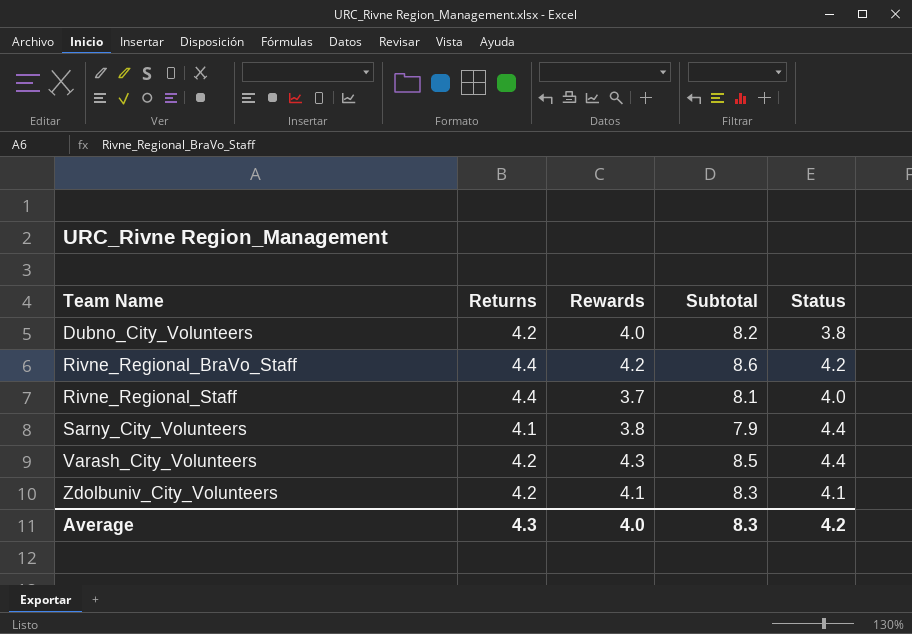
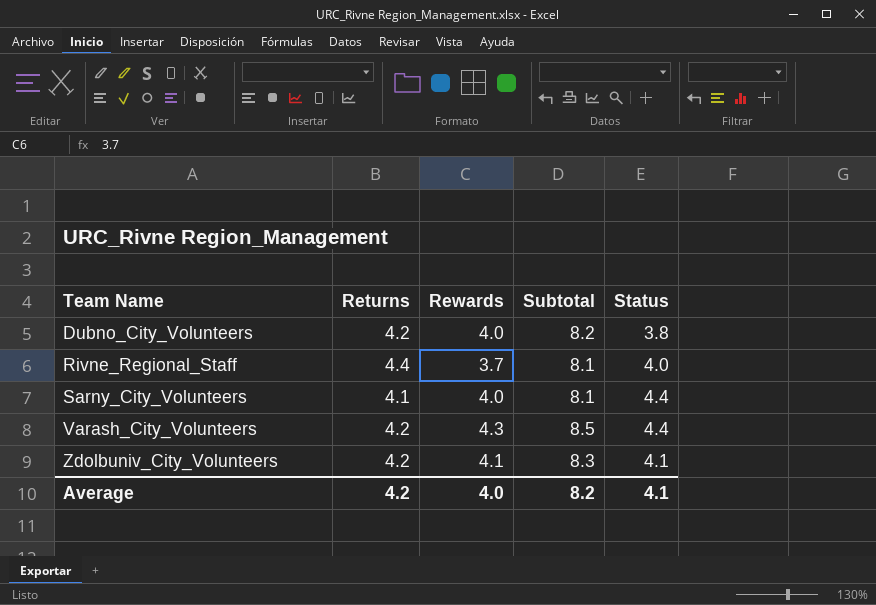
row Rivne_Regional_BraVo_Staff: 4.4 | 4.2 | 8.6 | 4.2 -> none
Sarny_City_Volunteers | Rewards: 3.8 -> 4.0
Sarny_City_Volunteers | Subtotal: 7.9 -> 8.1
Average | Returns: 4.3 -> 4.2
Average | Subtotal: 8.3 -> 8.2
Average | Status: 4.2 -> 4.1

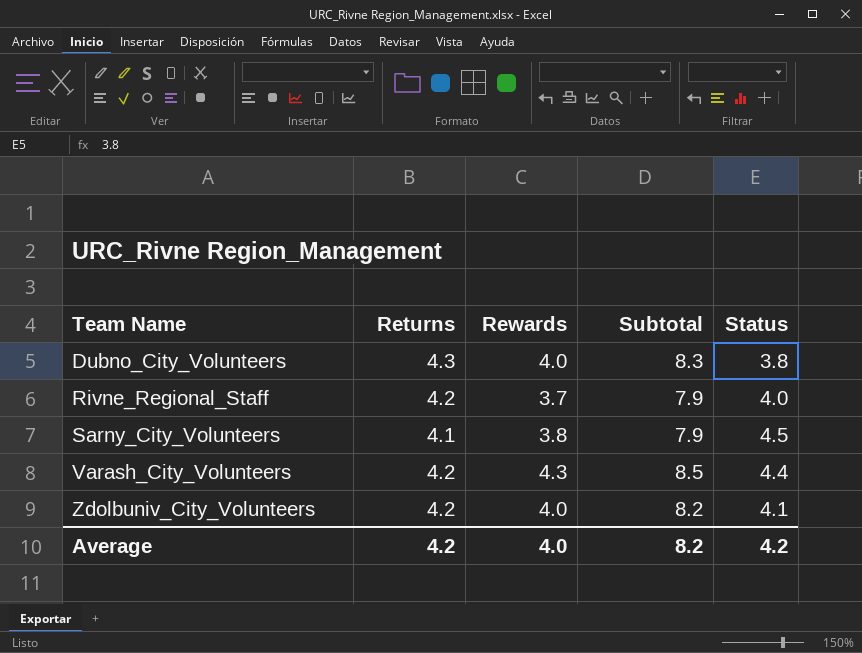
Dubno_City_Volunteers | Returns: 4.2 -> 4.3
Dubno_City_Volunteers | Subtotal: 8.2 -> 8.3
Rivne_Regional_Staff | Returns: 4.4 -> 4.2
Rivne_Regional_Staff | Subtotal: 8.1 -> 7.9
Sarny_City_Volunteers | Rewards: 4.0 -> 3.8
Sarny_City_Volunteers | Subtotal: 8.1 -> 7.9
Sarny_City_Volunteers | Status: 4.4 -> 4.5
Zdolbuniv_City_Volunteers | Rewards: 4.1 -> 4.0
Zdolbuniv_City_Volunteers | Subtotal: 8.3 -> 8.2
Average | Status: 4.1 -> 4.2

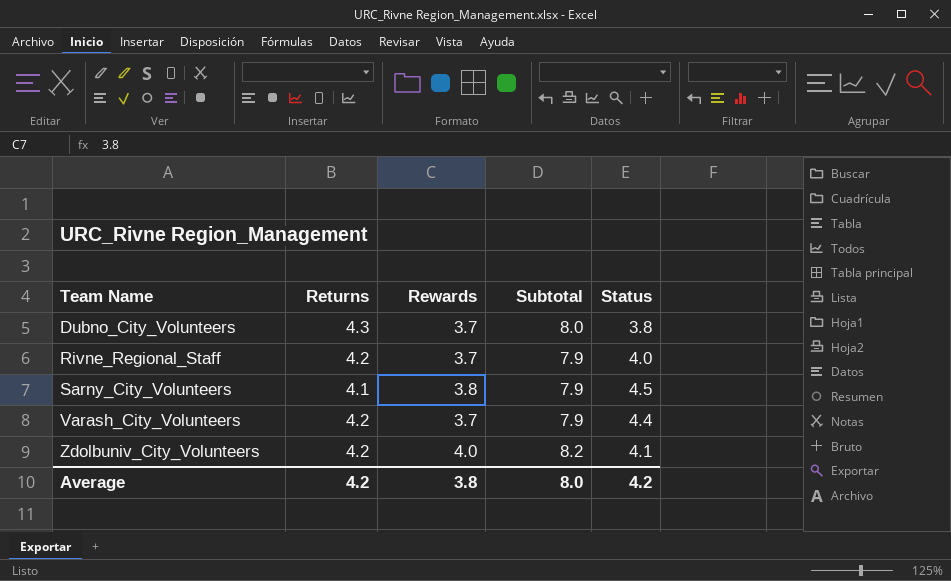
Dubno_City_Volunteers | Rewards: 4.0 -> 3.7
Dubno_City_Volunteers | Subtotal: 8.3 -> 8.0
Varash_City_Volunteers | Rewards: 4.3 -> 3.7
Varash_City_Volunteers | Subtotal: 8.5 -> 7.9
Average | Rewards: 4.0 -> 3.8
Average | Subtotal: 8.2 -> 8.0

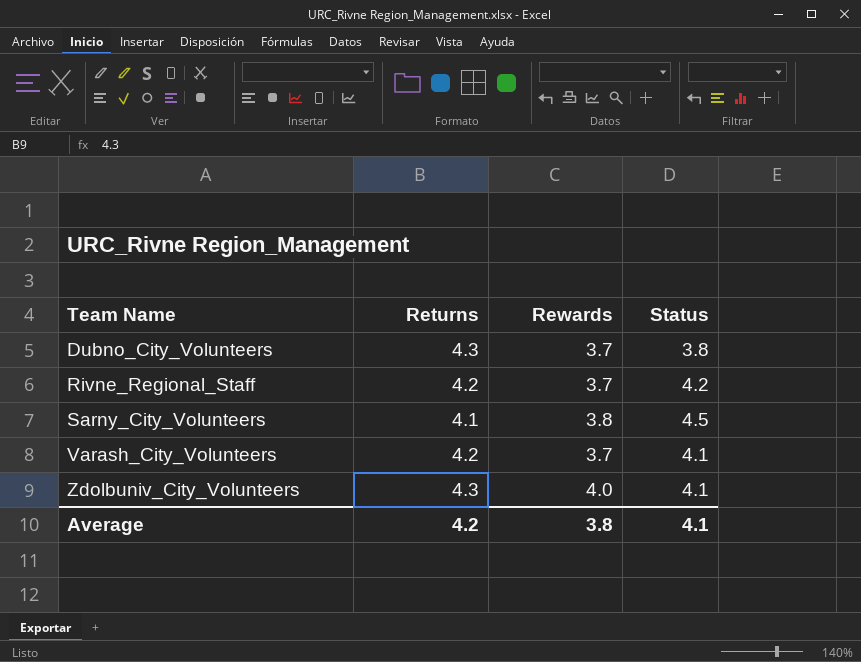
column Subtotal | formula: [Returns] + [Rewards] -> none
Rivne_Regional_Staff | Status: 4.0 -> 4.2
Varash_City_Volunteers | Status: 4.4 -> 4.1
Zdolbuniv_City_Volunteers | Returns: 4.2 -> 4.3
Average | Status: 4.2 -> 4.1

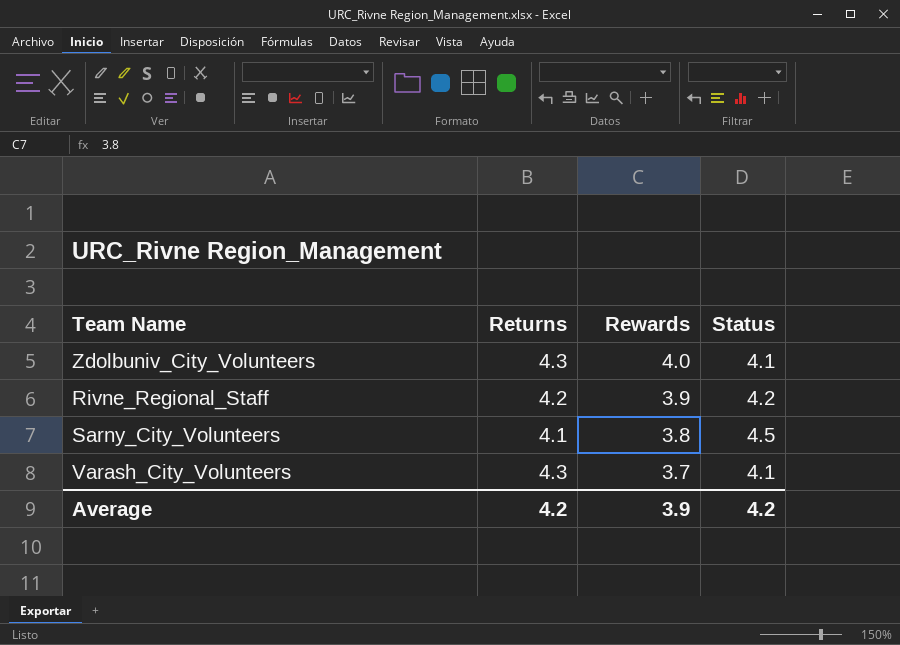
row order: Team Name ascending -> Rewards descending
row Dubno_City_Volunteers: 4.3 | 3.7 | 3.8 -> none
Rivne_Regional_Staff | Rewards: 3.7 -> 3.9
Varash_City_Volunteers | Returns: 4.2 -> 4.3
Average | Rewards: 3.8 -> 3.9
Average | Status: 4.1 -> 4.2

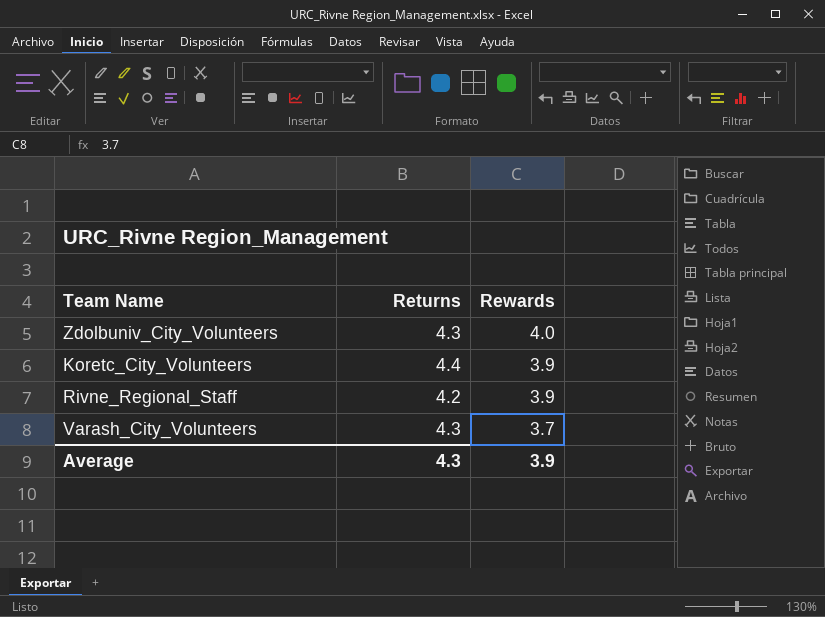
column Status | position: 4 -> none
row Sarny_City_Volunteers: 4.1 | 3.8 | 4.5 -> none
row Koretc_City_Volunteers: none -> 4.4 | 3.9
Average | Returns: 4.2 -> 4.3

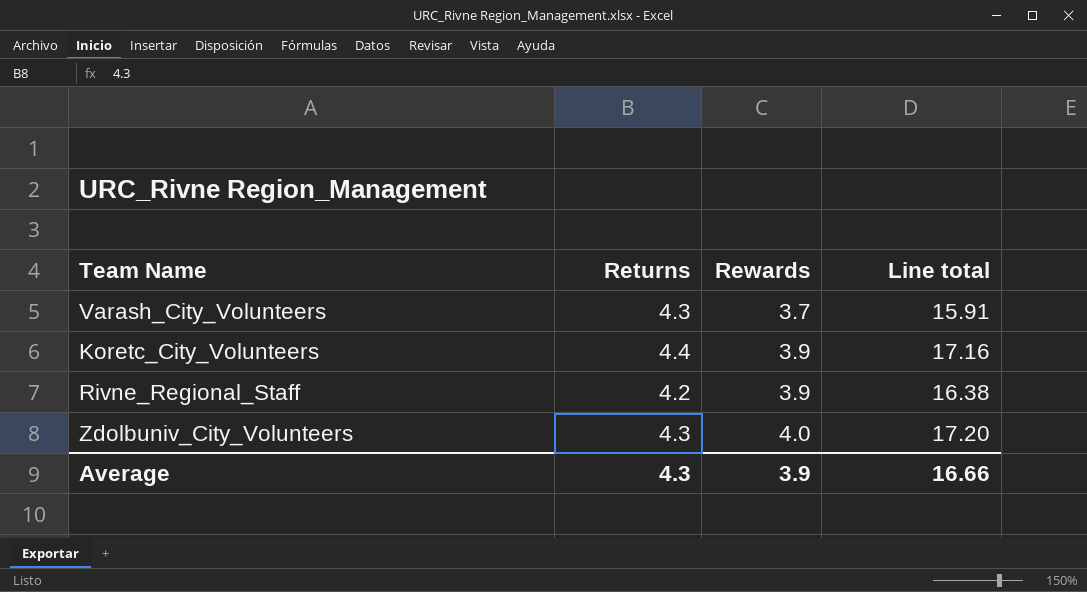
row order: Rewards descending -> Rewards ascending
column Line total | formula: none -> [Returns] * [Rewards]

